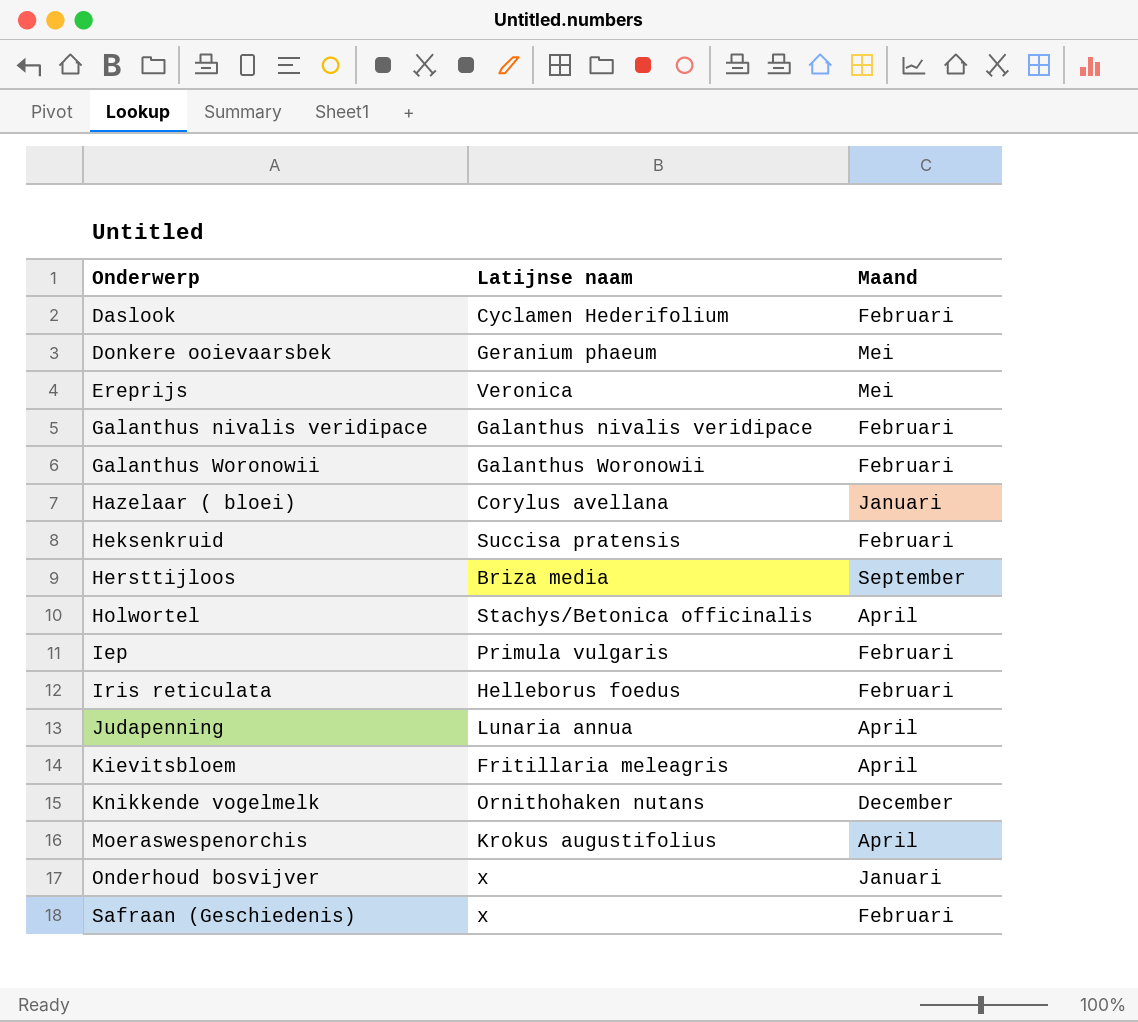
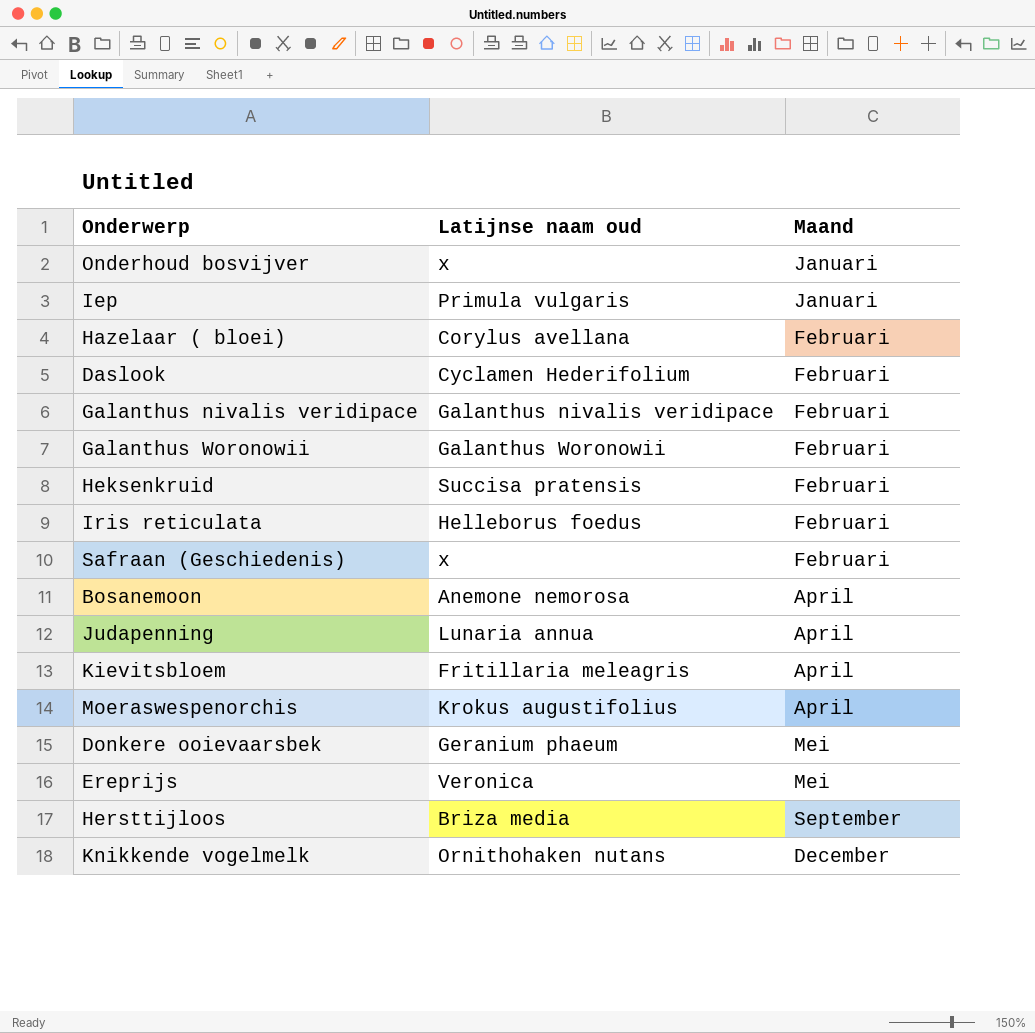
row order: Onderwerp ascending -> Maand ascending
column name: Latijnse naam -> Latijnse naam oud
row Holwortel: Stachys/Betonica officinalis | April -> none
Iep | Maand: Februari -> Januari
Hazelaar ( bloei) | Maand: Januari -> Februari
row Bosanemoon: none -> Anemone nemorosa | April

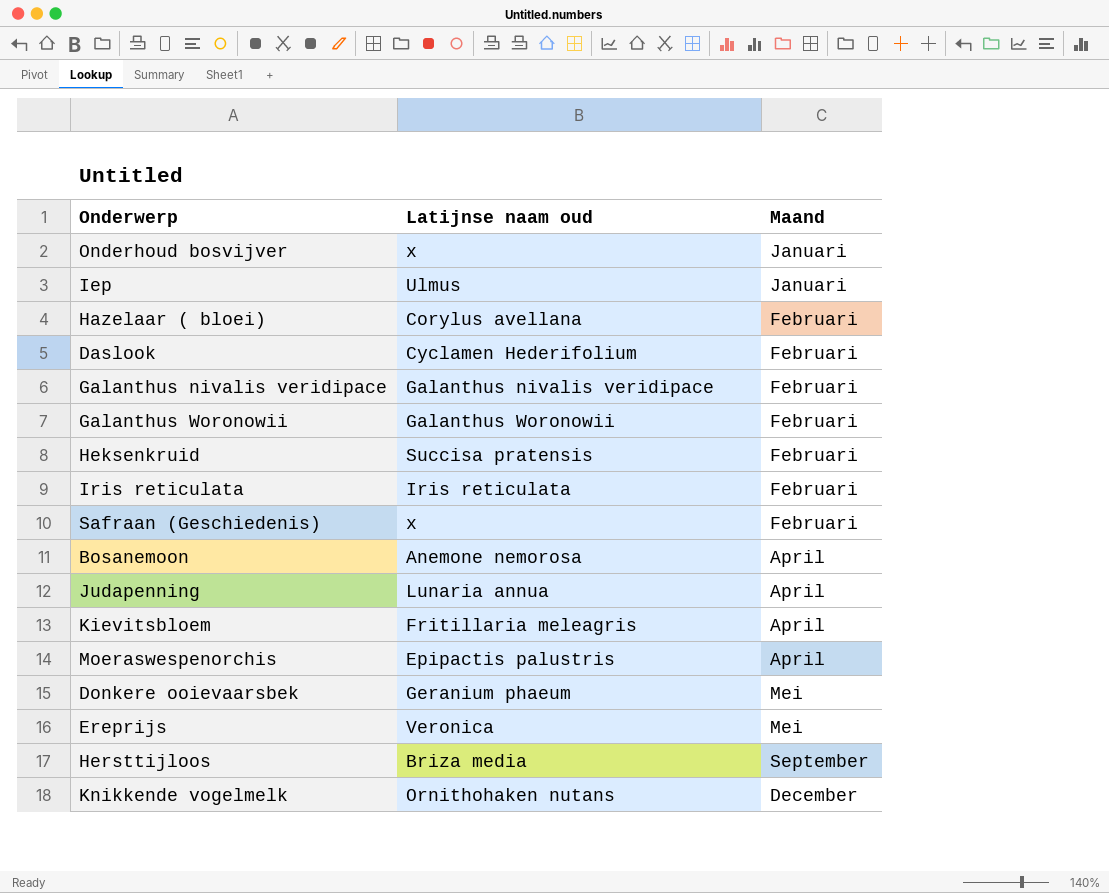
Iep | Latijnse naam oud: Primula vulgaris -> Ulmus
Iris reticulata | Latijnse naam oud: Helleborus foedus -> Iris reticulata
Moeraswespenorchis | Latijnse naam oud: Krokus augustifolius -> Epipactis palustris

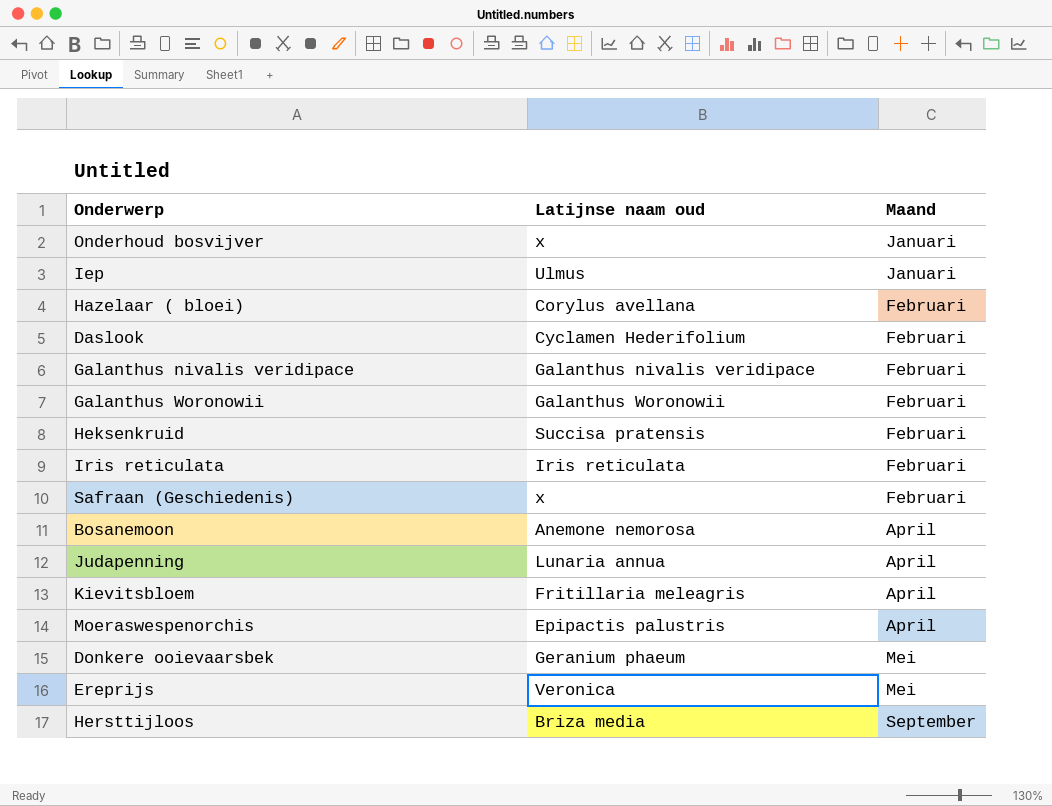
row Knikkende vogelmelk: Ornithohaken nutans | December -> none

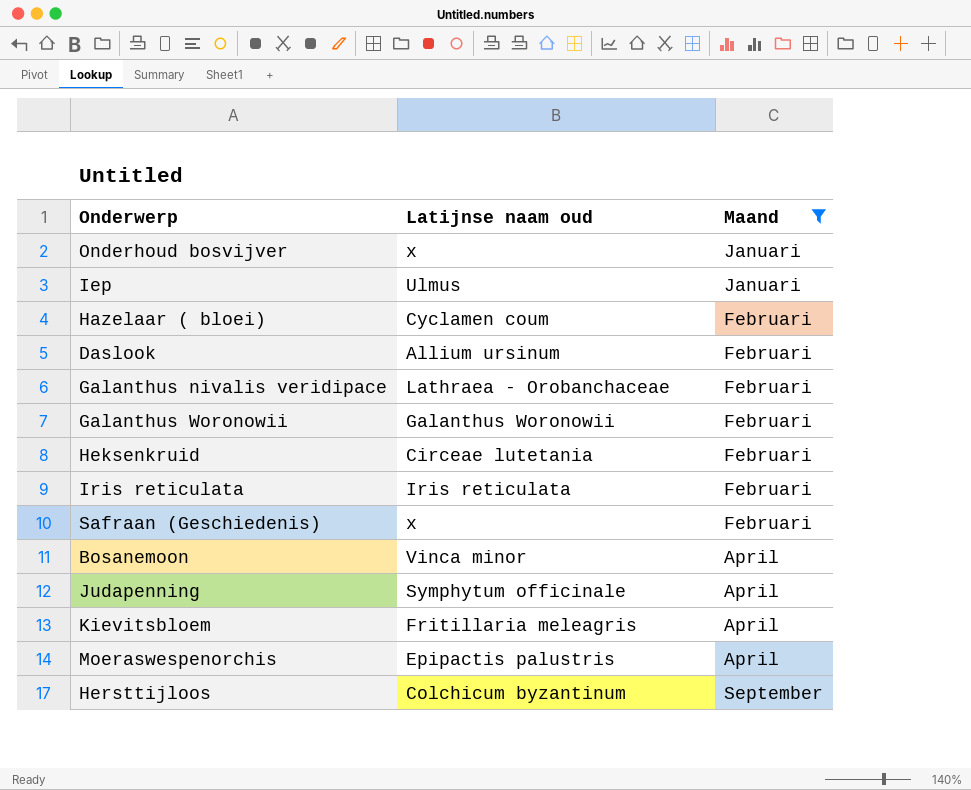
filter: none -> Maand != Mei
Hazelaar ( bloei) | Latijnse naam oud: Corylus avellana -> Cyclamen coum
Daslook | Latijnse naam oud: Cyclamen Hederifolium -> Allium ursinum
Galanthus nivalis veridipace | Latijnse naam oud: Galanthus nivalis veridipace -> Lathraea - Orobanchaceae
Heksenkruid | Latijnse naam oud: Succisa pratensis -> Circeae lutetania
Bosanemoon | Latijnse naam oud: Anemone nemorosa -> Vinca minor
Judapenning | Latijnse naam oud: Lunaria annua -> Symphytum officinale
Hersttijloos | Latijnse naam oud: Briza media -> Colchicum byzantinum

